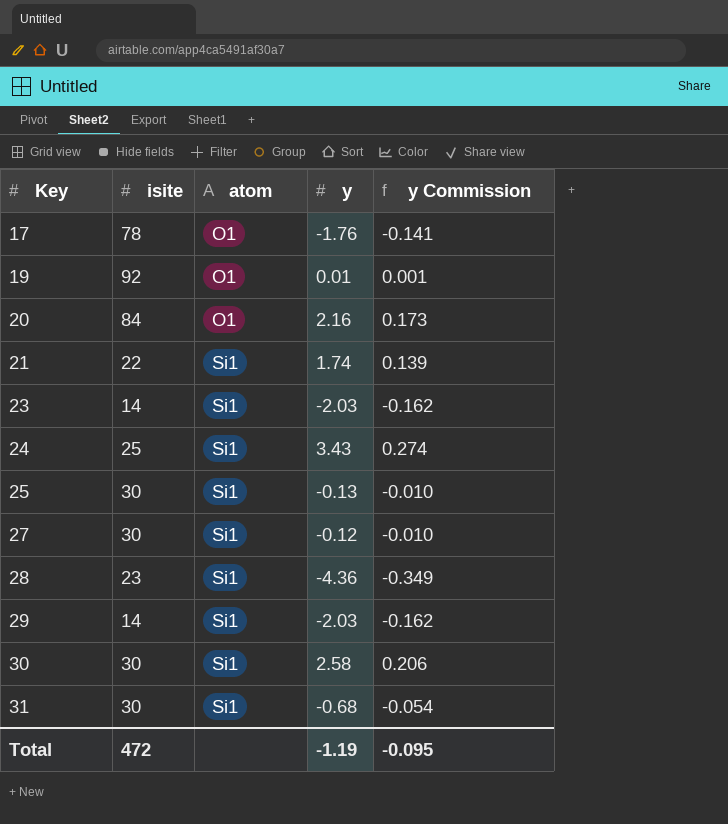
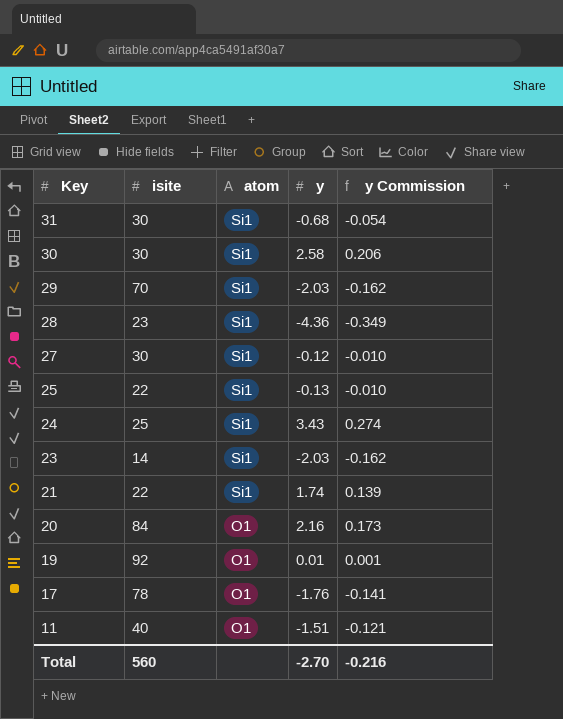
row order: Key ascending -> Key descending
29 | isite: 14 -> 70
25 | isite: 30 -> 22
row 11: none -> 40 | O1 | -1.51 | -0.121
Total | isite: 472 -> 560
Total | y: -1.19 -> -2.70
Total | y Commission: -0.095 -> -0.216

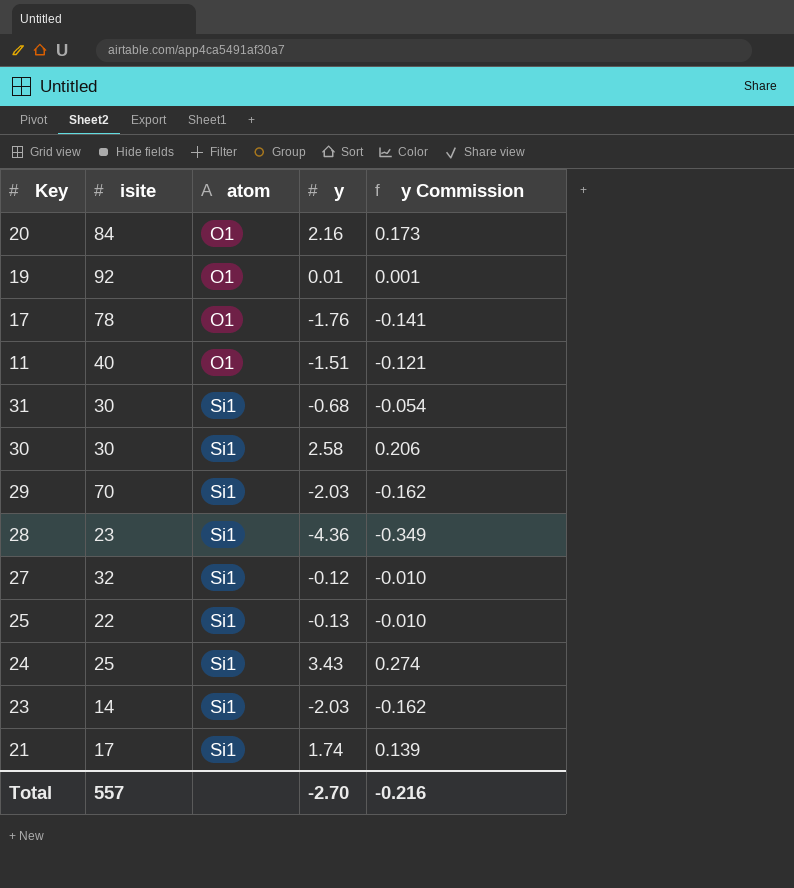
row order: Key descending -> atom ascending
27 | isite: 30 -> 32
21 | isite: 22 -> 17
Total | isite: 560 -> 557

